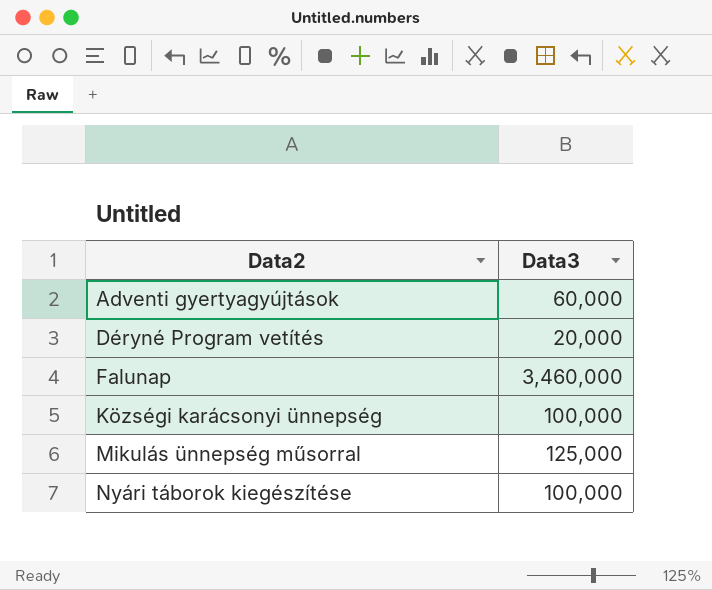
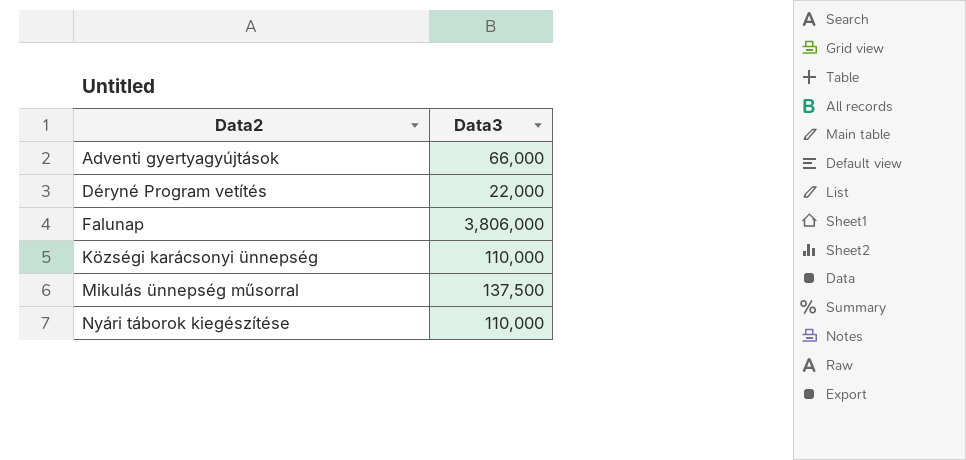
Adventi gyertyagyújtások | Data3: 60,000 -> 66,000
Déryné Program vetítés | Data3: 20,000 -> 22,000
Falunap | Data3: 3,460,000 -> 3,806,000
Községi karácsonyi ünnepség | Data3: 100,000 -> 110,000
Mikulás ünnepség műsorral | Data3: 125,000 -> 137,500
Nyári táborok kiegészítése | Data3: 100,000 -> 110,000

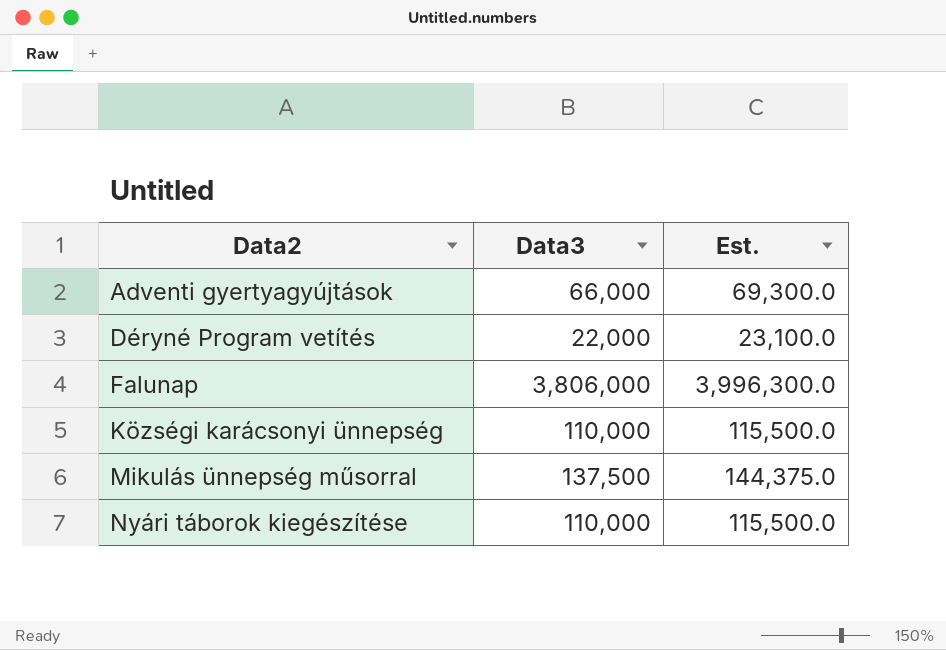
column Est. | formula: none -> [Data3] * 1.05

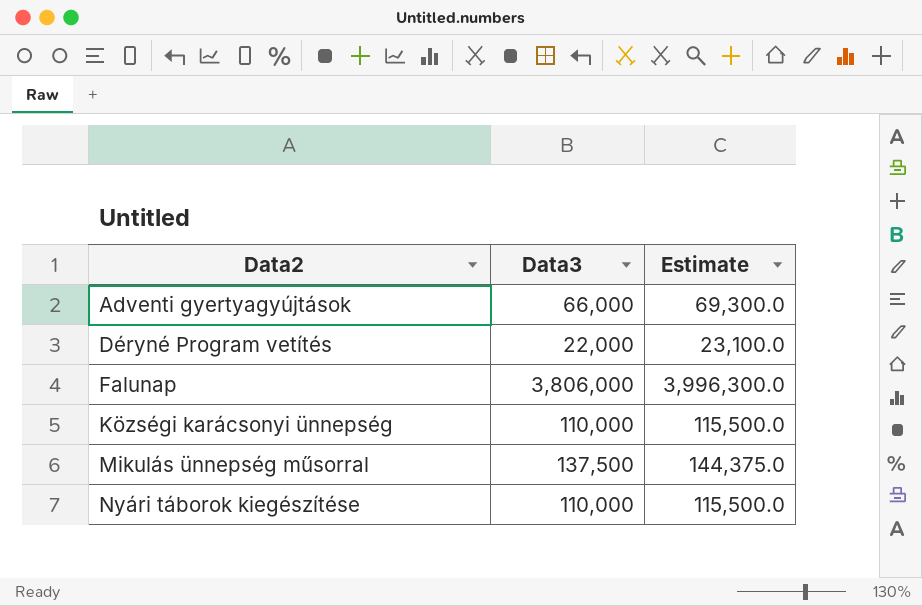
column name: Est. -> Estimate

